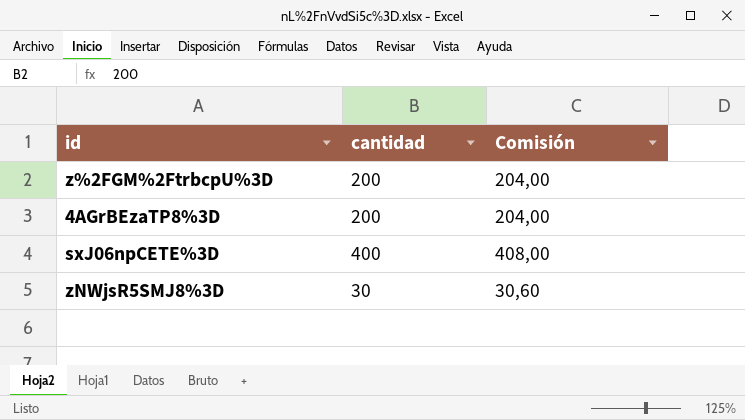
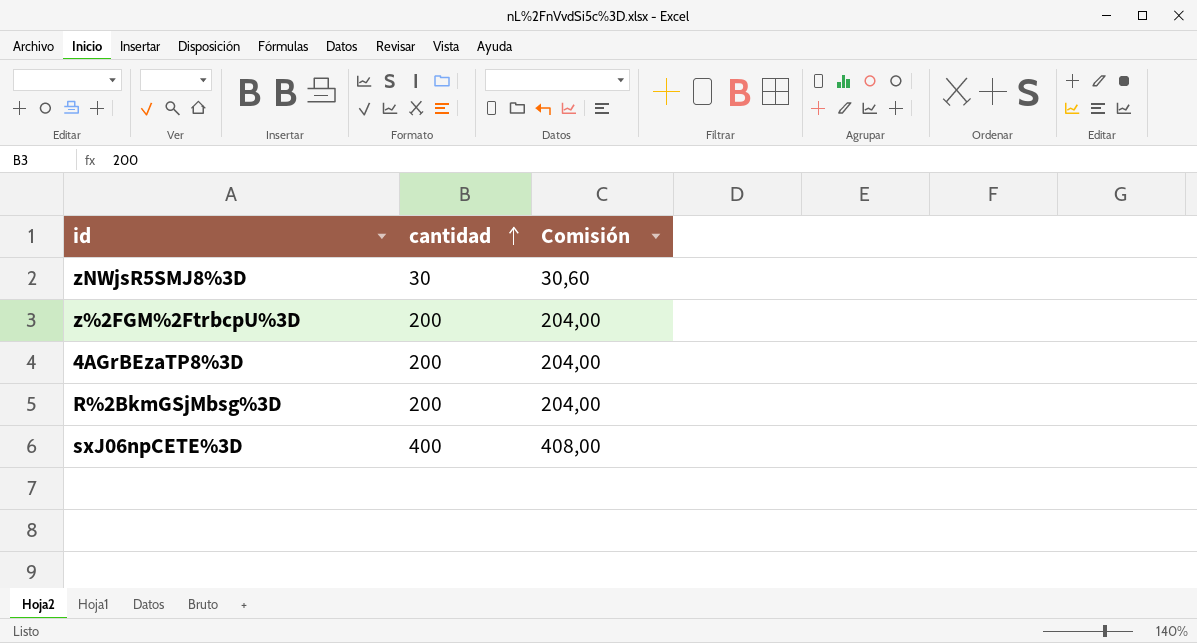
row order: none -> cantidad ascending
row R%2BkmGSjMbsg%3D: none -> 200 | 204,00

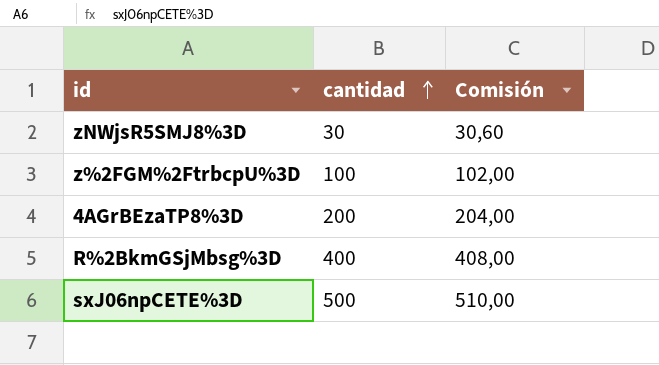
z%2FGM%2FtrbcpU%3D | cantidad: 200 -> 100
z%2FGM%2FtrbcpU%3D | Comisión: 204,00 -> 102,00
R%2BkmGSjMbsg%3D | cantidad: 200 -> 400
R%2BkmGSjMbsg%3D | Comisión: 204,00 -> 408,00
sxJ06npCETE%3D | cantidad: 400 -> 500
sxJ06npCETE%3D | Comisión: 408,00 -> 510,00

